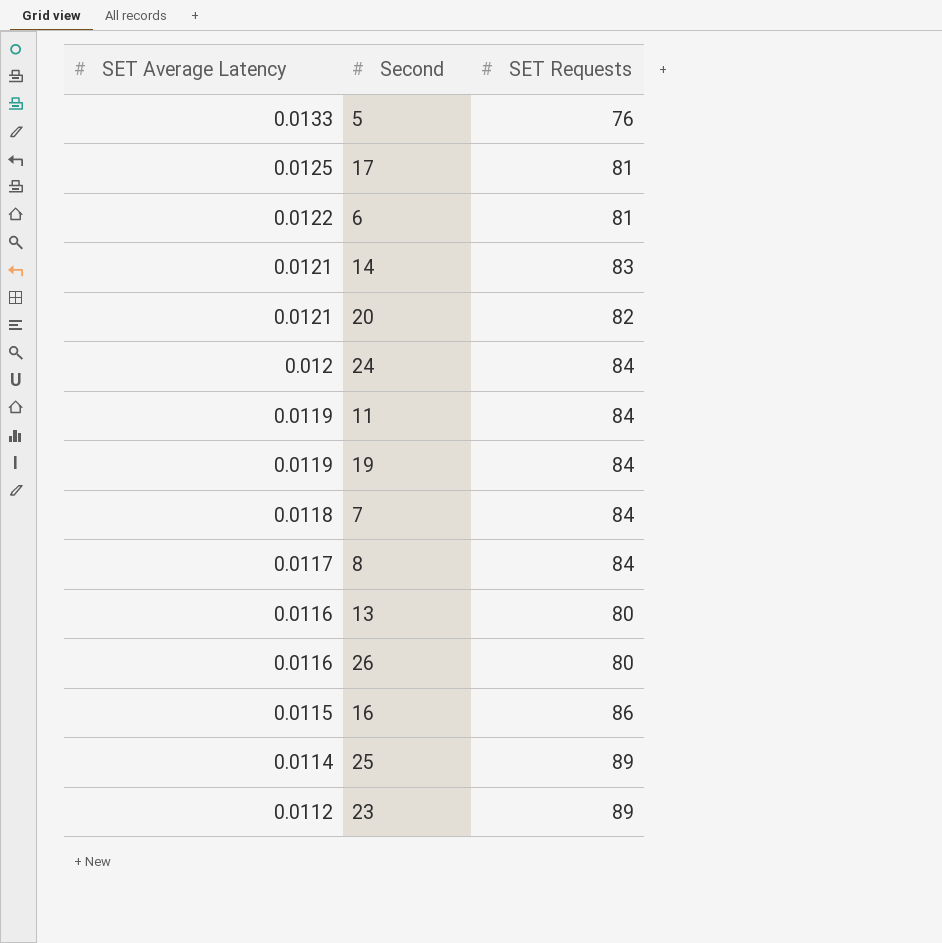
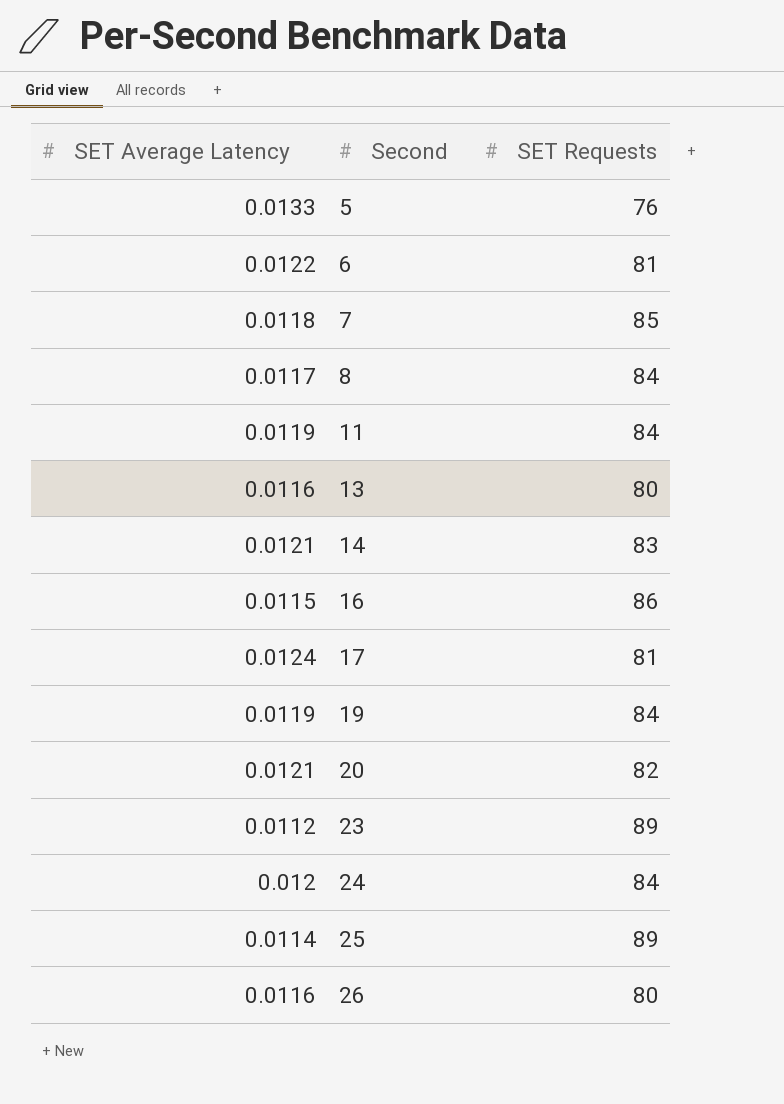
row order: SET Average Latency descending -> Second ascending
7 | SET Requests: 84 -> 85
17 | SET Average Latency: 0.0125 -> 0.0124

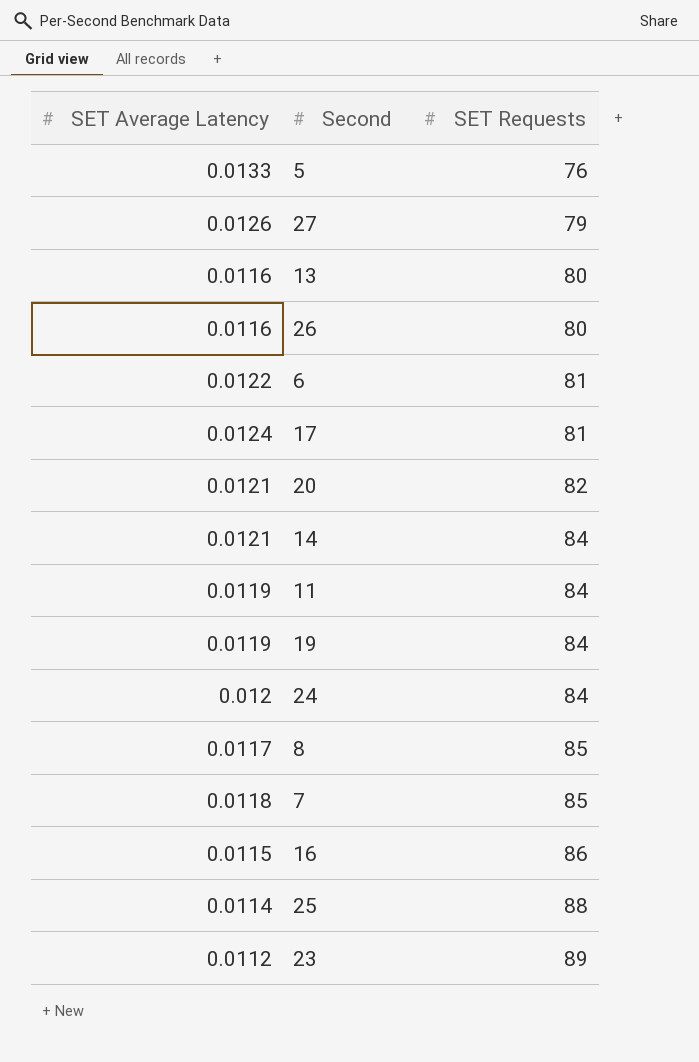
row order: Second ascending -> SET Requests ascending
row 27: none -> 0.0126 | 79
14 | SET Requests: 83 -> 84
8 | SET Requests: 84 -> 85
25 | SET Requests: 89 -> 88

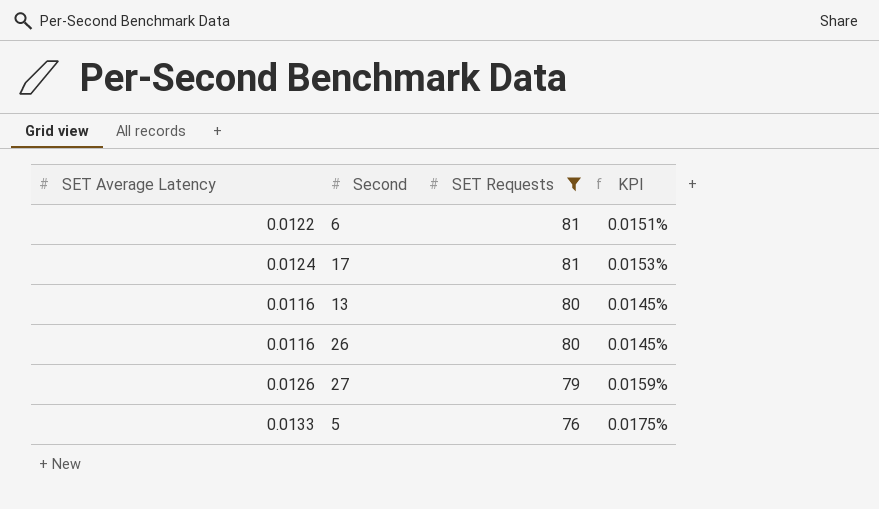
filter: none -> SET Requests <= 81
row order: SET Requests ascending -> SET Requests descending
column KPI | formula: none -> [SET Average Latency] / [SET Requests]

